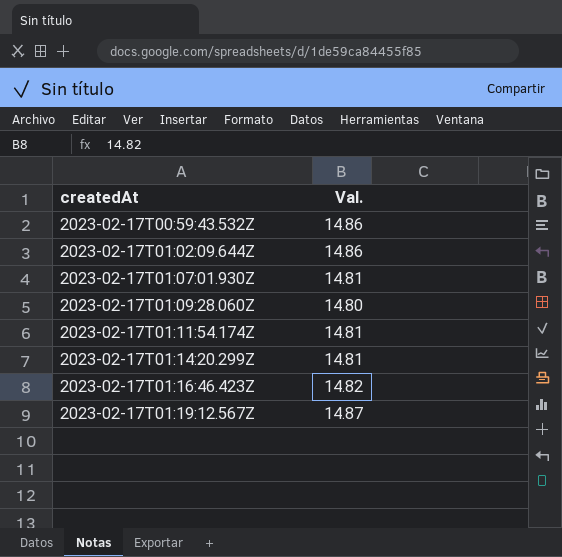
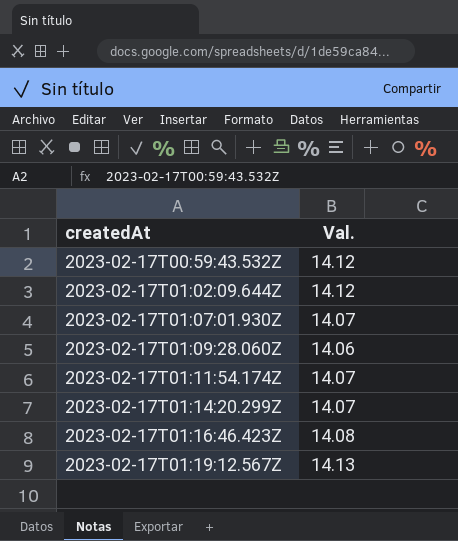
2023-02-17T00:59:43.532Z | Val.: 14.86 -> 14.12
2023-02-17T01:02:09.644Z | Val.: 14.86 -> 14.12
2023-02-17T01:07:01.930Z | Val.: 14.81 -> 14.07
2023-02-17T01:09:28.060Z | Val.: 14.80 -> 14.06
2023-02-17T01:11:54.174Z | Val.: 14.81 -> 14.07
2023-02-17T01:14:20.299Z | Val.: 14.81 -> 14.07
2023-02-17T01:16:46.423Z | Val.: 14.82 -> 14.08
2023-02-17T01:19:12.567Z | Val.: 14.87 -> 14.13

